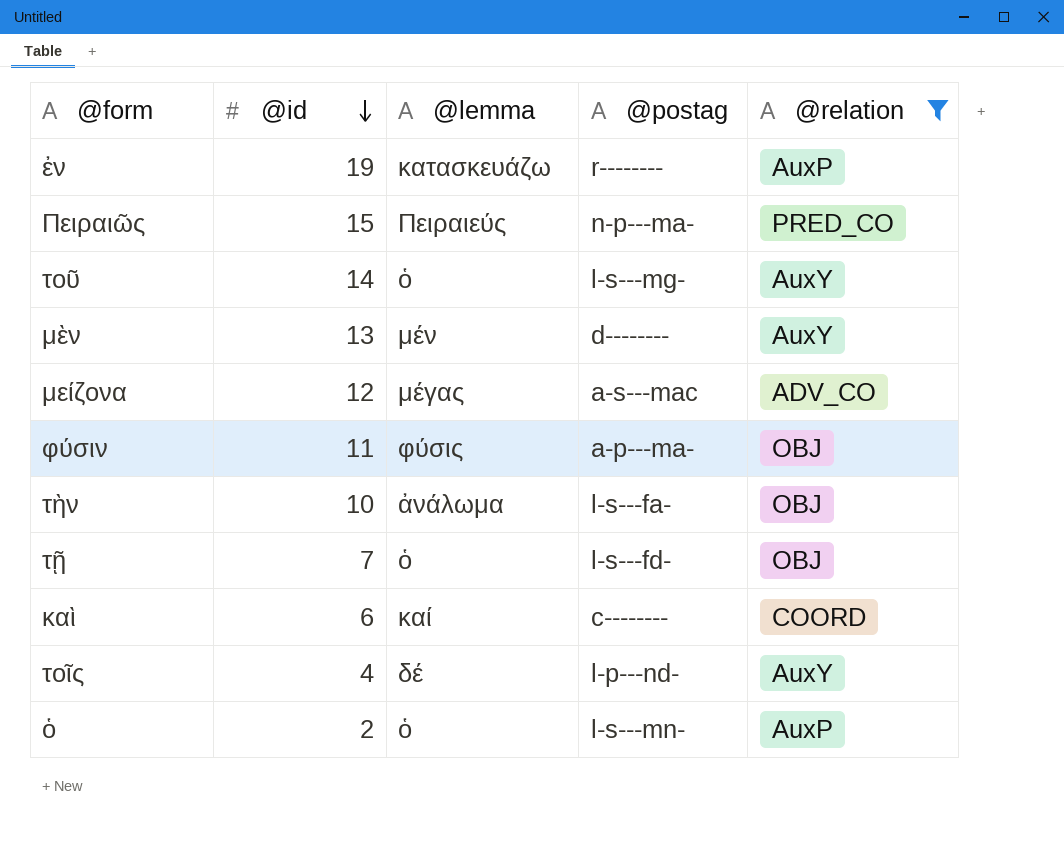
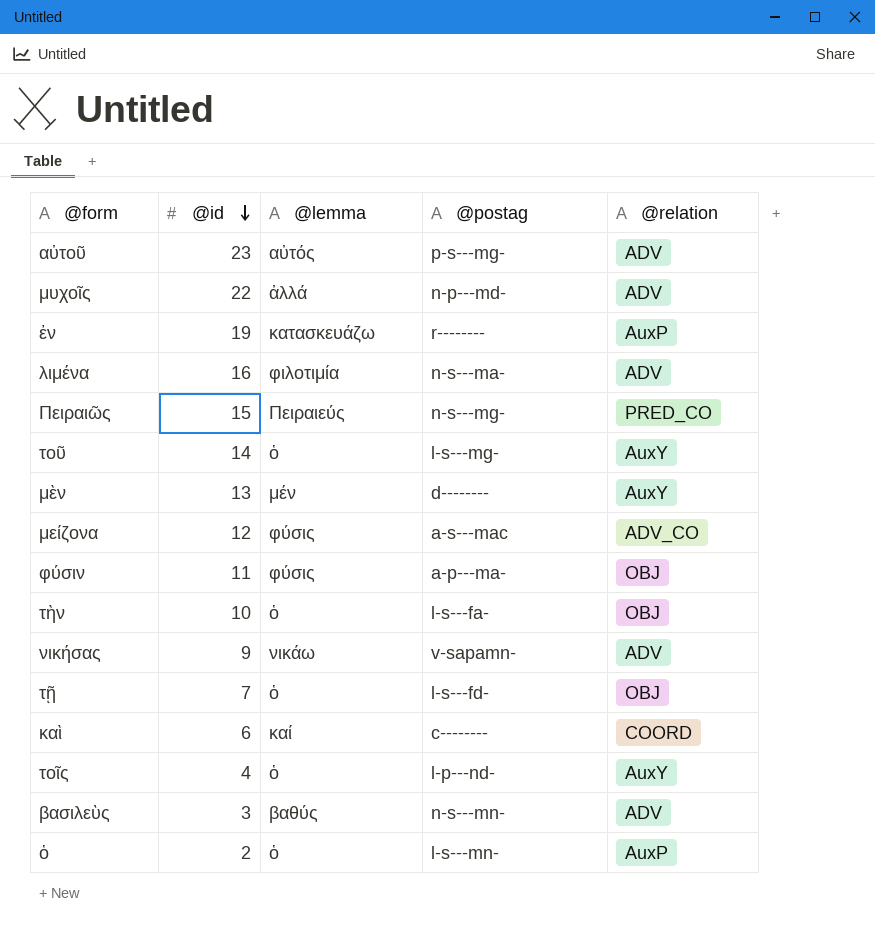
filter: @relation != ADV -> none
Πειραιῶς | @postag: n-p---ma- -> n-s---mg-
μείζονα | @lemma: μέγας -> φύσις
τὴν | @lemma: ἀνάλωμα -> ὁ
τοῖς | @lemma: δέ -> ὁ

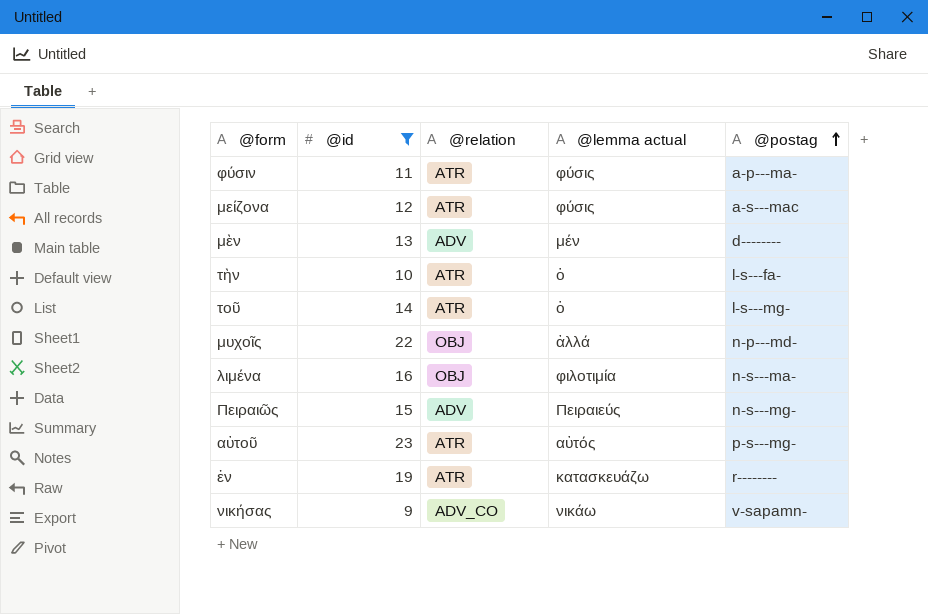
filter: none -> @id >= 9
row order: @id descending -> @postag ascending
column @relation | position: 5 -> 3
column name: @lemma -> @lemma actual
φύσιν | @relation: OBJ -> ATR
μείζονα | @relation: ADV_CO -> ATR
μὲν | @relation: AuxY -> ADV
τὴν | @relation: OBJ -> ATR
τοῦ | @relation: AuxY -> ATR
μυχοῖς | @relation: ADV -> OBJ
λιμένα | @relation: ADV -> OBJ
Πειραιῶς | @relation: PRED_CO -> ADV
αὐτοῦ | @relation: ADV -> ATR
ἐν | @relation: AuxP -> ATR
νικήσας | @relation: ADV -> ADV_CO

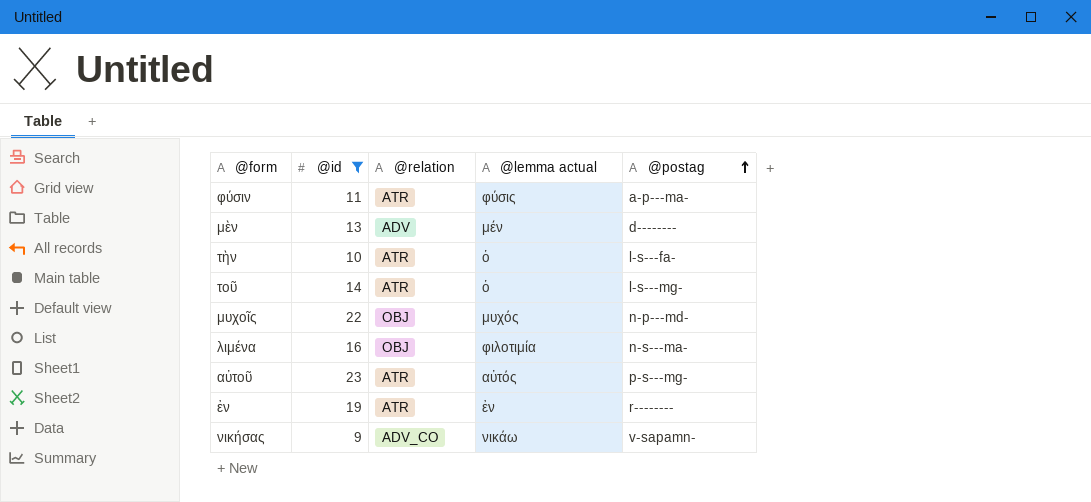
row μείζονα: 12 | ATR | φύσις | a-s---mac -> none
row Πειραιῶς: 15 | ADV | Πειραιεύς | n-s---mg- -> none
μυχοῖς | @lemma actual: ἀλλά -> μυχός
ἐν | @lemma actual: κατασκευάζω -> ἐν

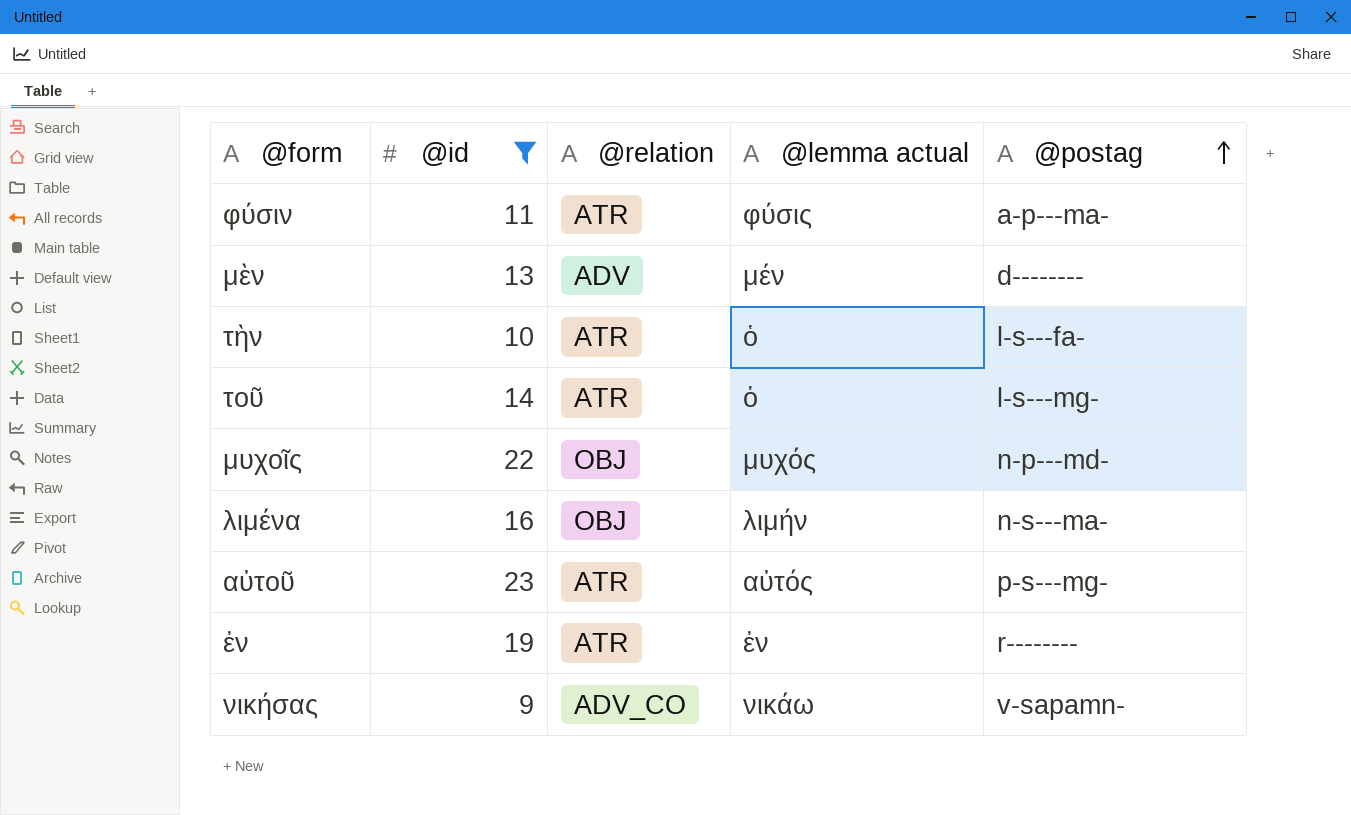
λιμένα | @lemma actual: φιλοτιμία -> λιμήν

